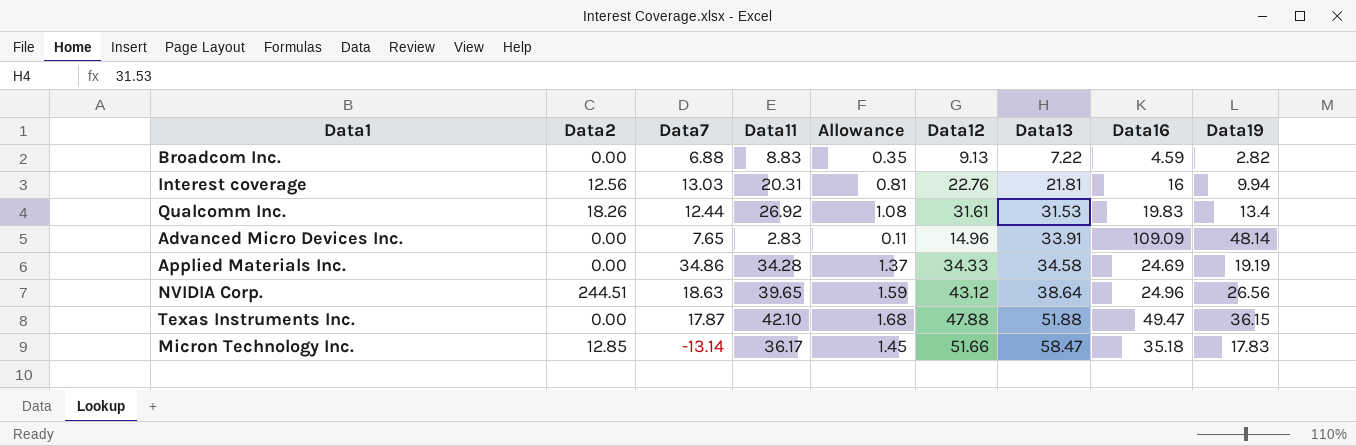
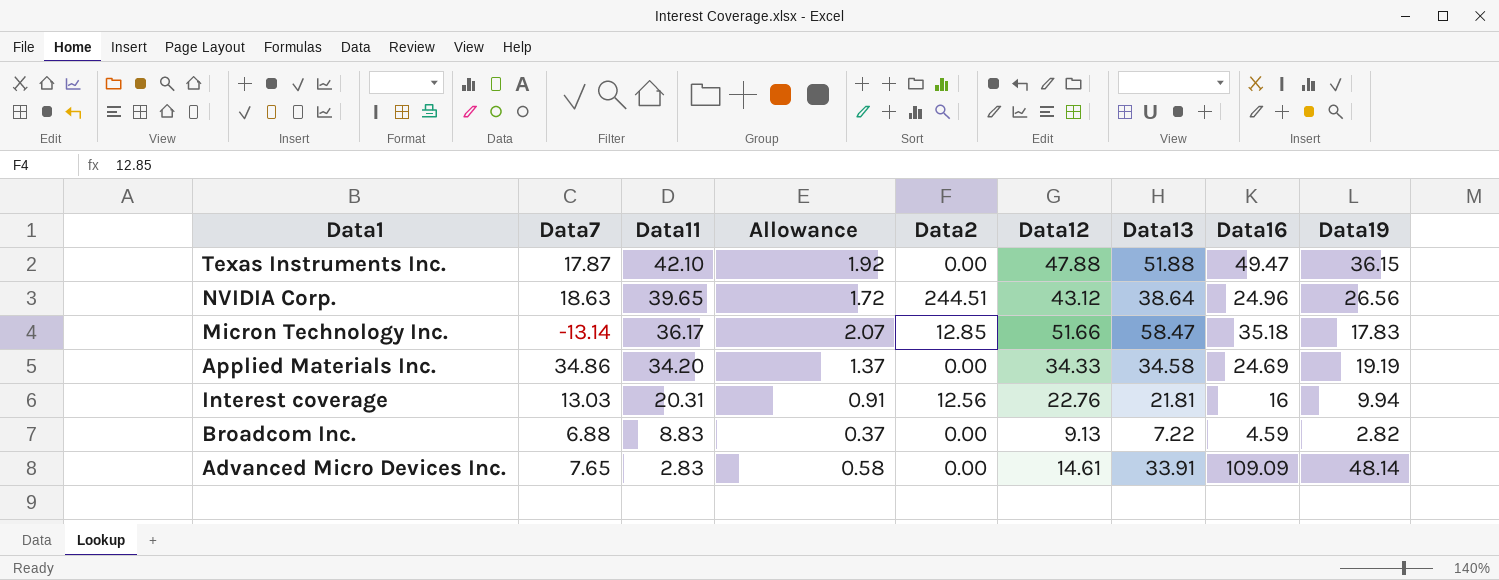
row order: Data13 ascending -> Data11 descending
column Allowance | formula: [Data11] * 0.04 -> [Data12] * 0.04
column Data2 | position: 2 -> 5
row Qualcomm Inc.: 18.26 | 12.44 | 26.92 | 1.08 | 31.61 | 31.53 | 19.83 | 13.4 -> none
Applied Materials Inc. | Data11: 34.28 -> 34.20
Advanced Micro Devices Inc. | Data12: 14.96 -> 14.61

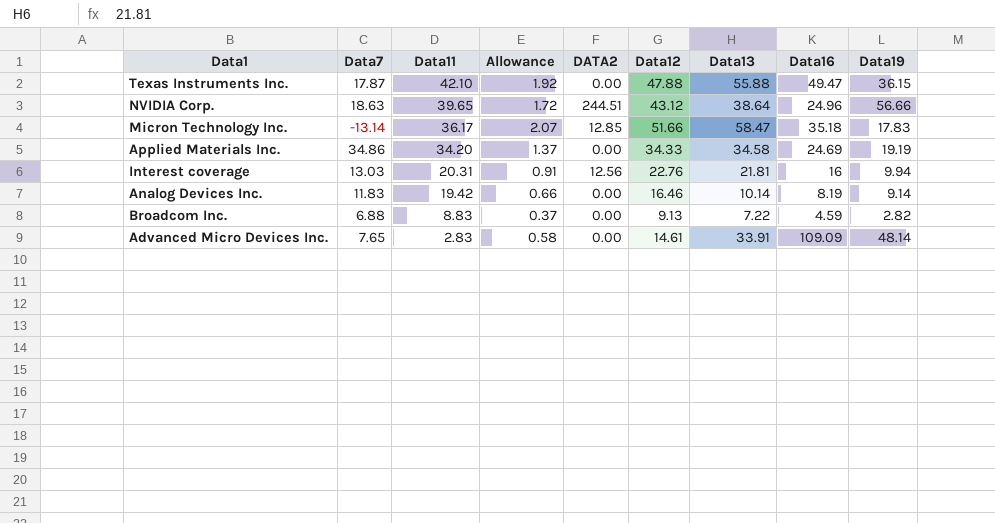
column name: Data2 -> DATA2
Texas Instruments Inc. | Data13: 51.88 -> 55.88
NVIDIA Corp. | Data19: 26.56 -> 56.66
row Analog Devices Inc.: none -> 11.83 | 19.42 | 0.66 | 0.00 | 16.46 | 10.14 | 8.19 | 9.14

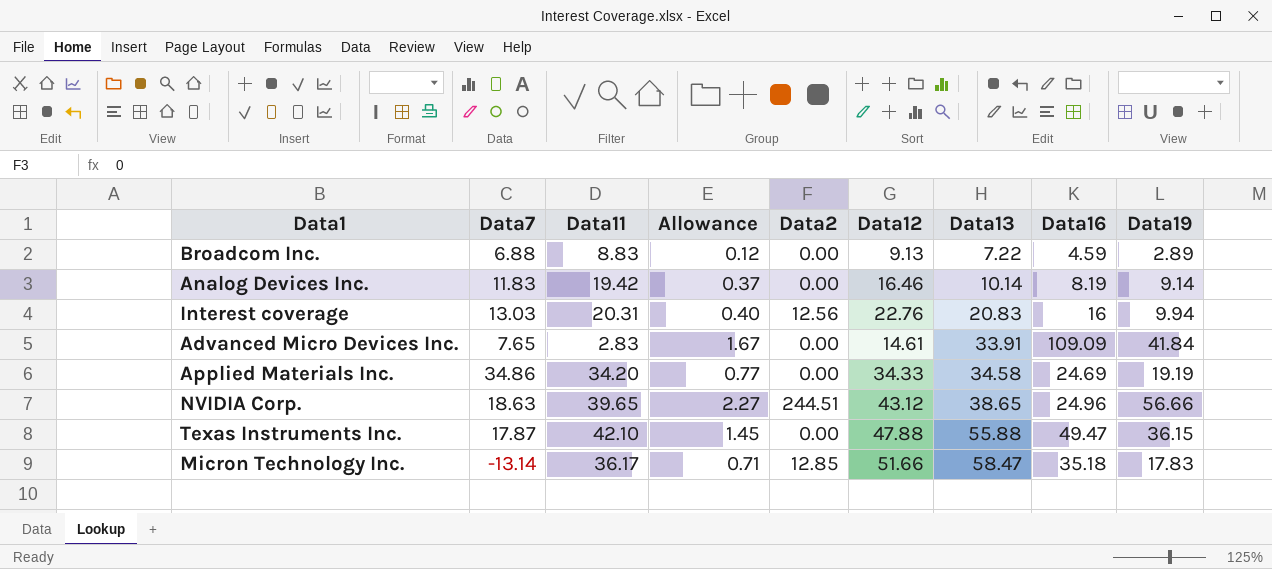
row order: Data11 descending -> Data13 ascending
column Allowance | formula: [Data12] * 0.04 -> [Data19] * 0.04
column name: DATA2 -> Data2
Broadcom Inc. | Data19: 2.82 -> 2.89
Interest coverage | Data13: 21.81 -> 20.83
Advanced Micro Devices Inc. | Data19: 48.14 -> 41.84
NVIDIA Corp. | Data13: 38.64 -> 38.65

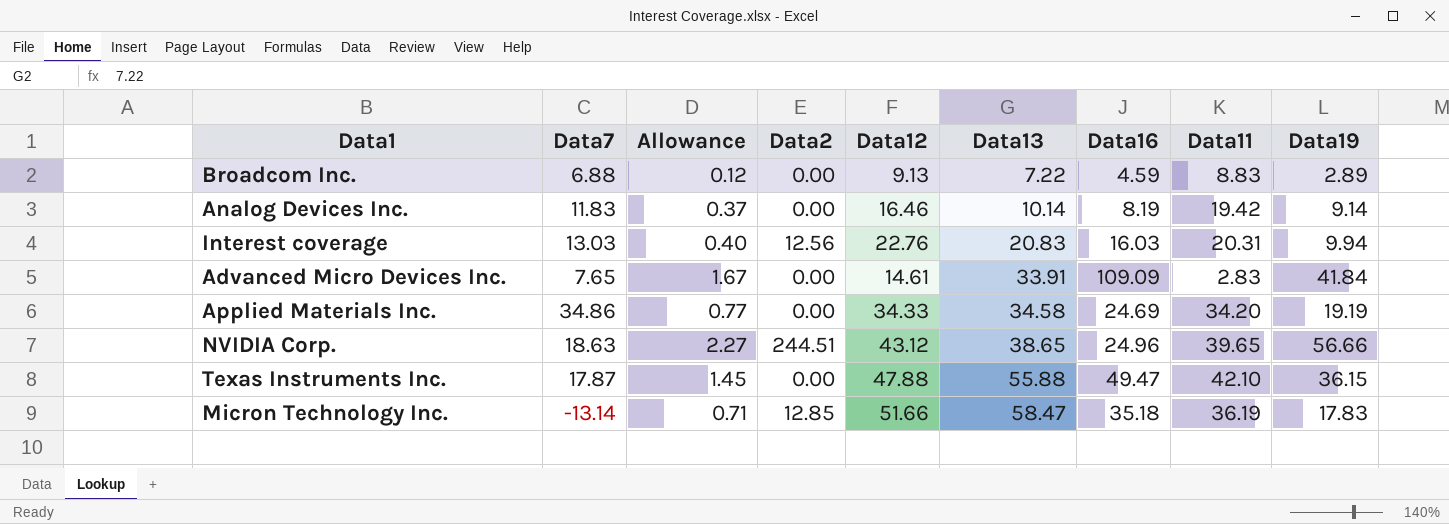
column Data11 | position: 3 -> 8
Interest coverage | Data16: 16 -> 16.03
Micron Technology Inc. | Data11: 36.17 -> 36.19

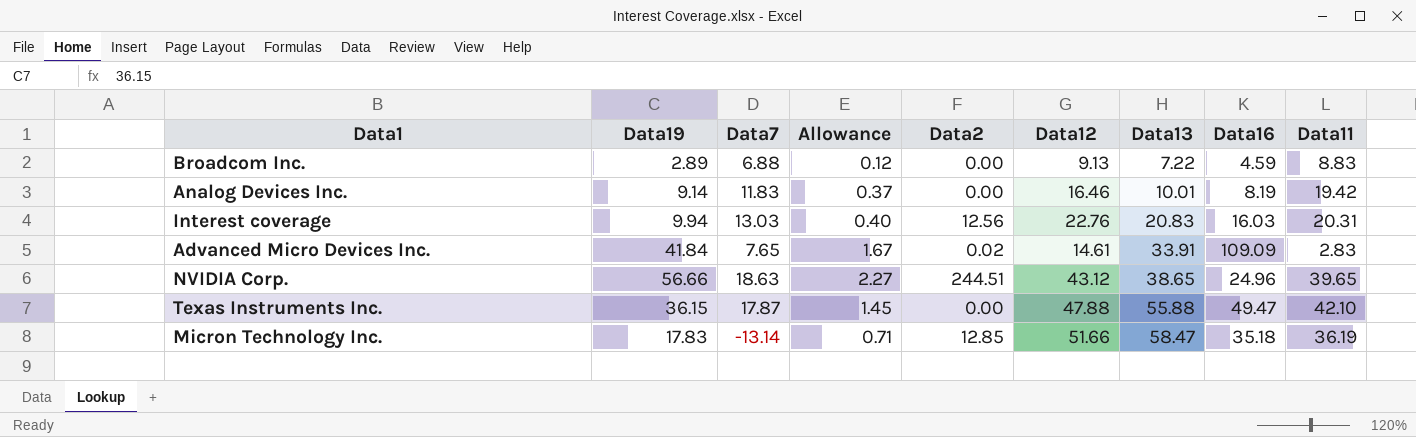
column Data19 | position: 9 -> 2
row Applied Materials Inc.: 34.86 | 0.77 | 0.00 | 34.33 | 34.58 | 24.69 | 34.20 | 19.19 -> none
Analog Devices Inc. | Data13: 10.14 -> 10.01
Advanced Micro Devices Inc. | Data2: 0.00 -> 0.02

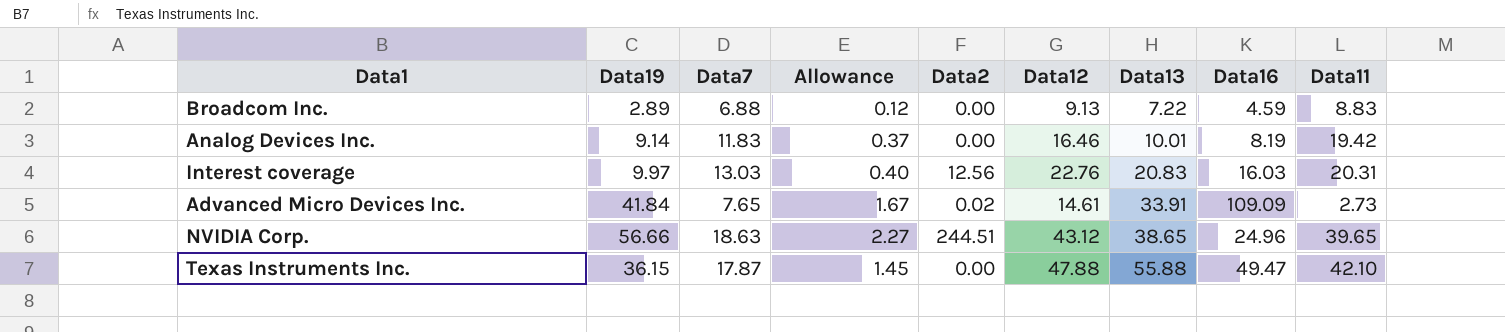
row Micron Technology Inc.: 17.83 | -13.14 | 0.71 | 12.85 | 51.66 | 58.47 | 35.18 | 36.19 -> none
Interest coverage | Data19: 9.94 -> 9.97
Advanced Micro Devices Inc. | Data11: 2.83 -> 2.73

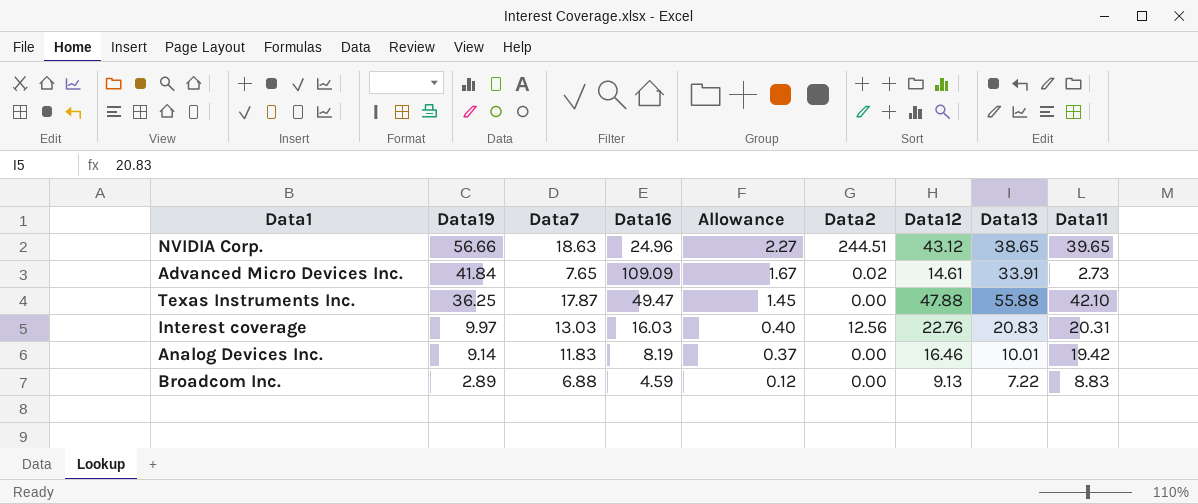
row order: Data13 ascending -> Data19 descending
column Data16 | position: 8 -> 4
Texas Instruments Inc. | Data19: 36.15 -> 36.25

